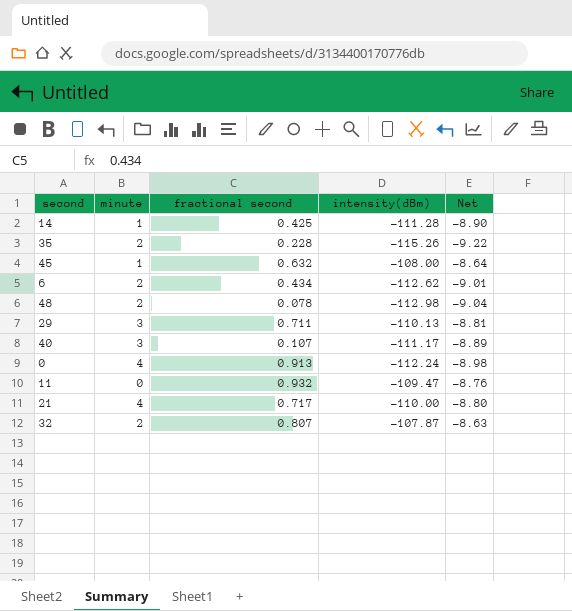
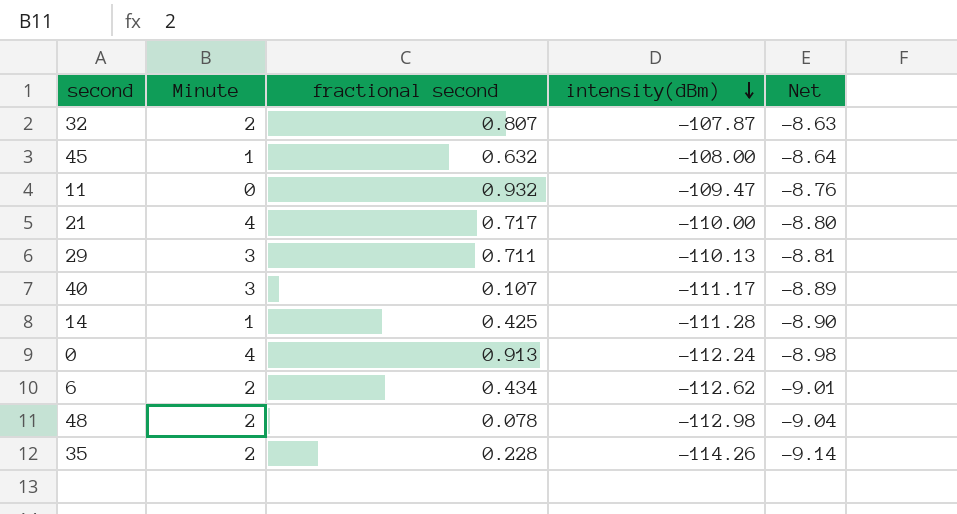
row order: none -> intensity(dBm) descending
column name: minute -> Minute
35 | intensity(dBm): -115.26 -> -114.26
35 | Net: -9.22 -> -9.14

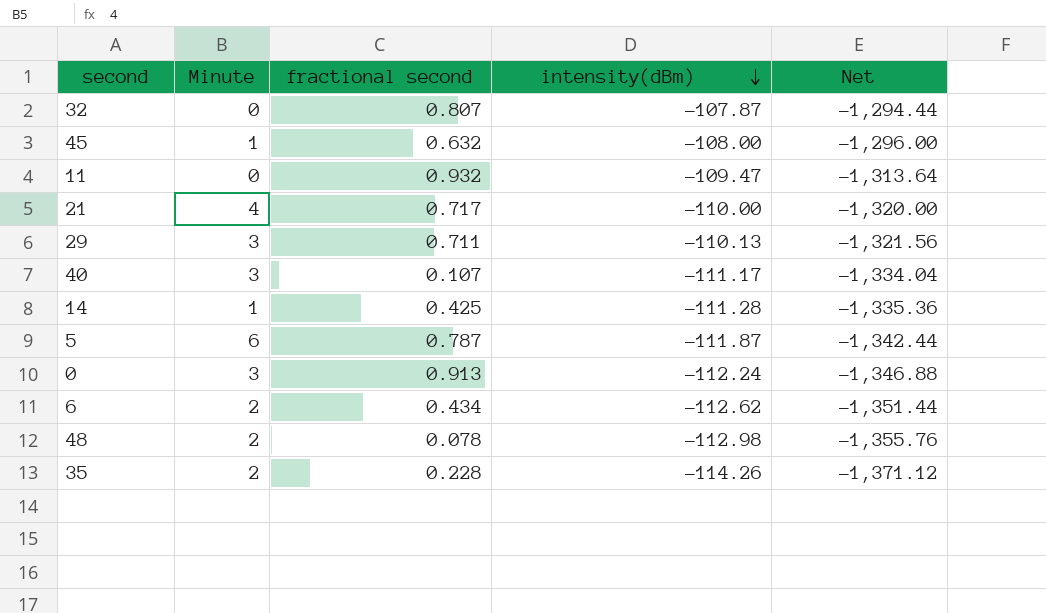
column Net | formula: [intensity(dBm)] * 0.08 -> [intensity(dBm)] * 12
32 | Minute: 2 -> 0
row 5: none -> 6 | 0.787 | -111.87 | -1,342.44
0 | Minute: 4 -> 3

